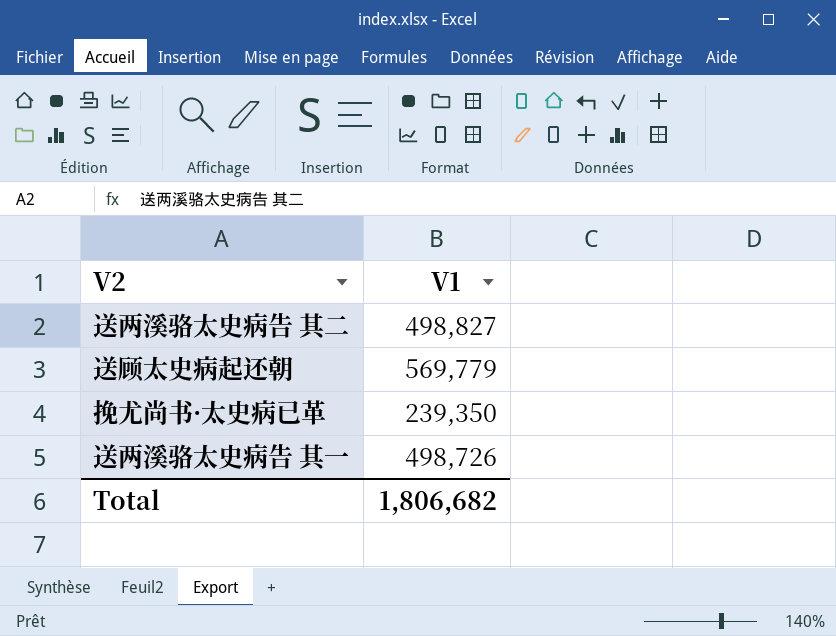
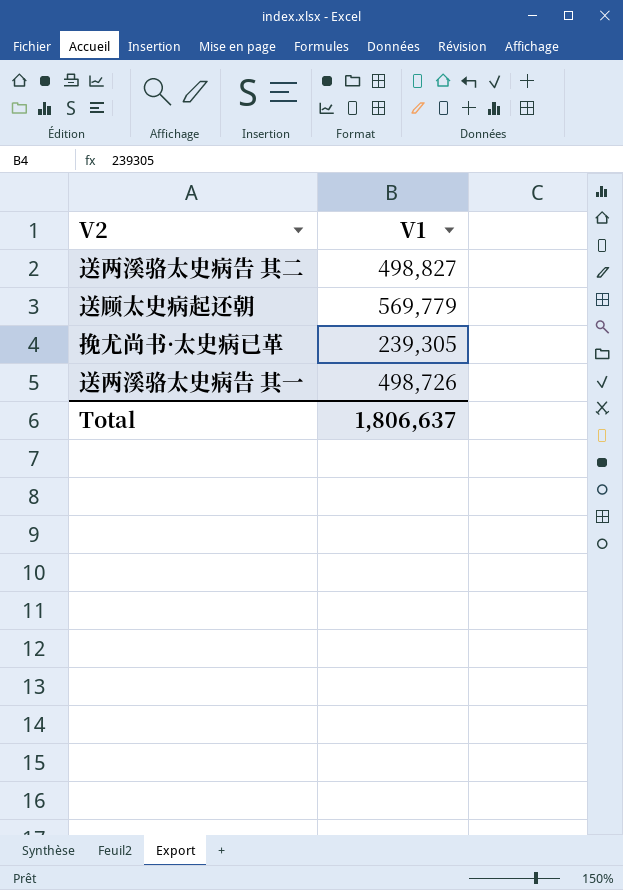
挽尤尚书·太史病已革 | V1: 239,350 -> 239,305
Total | V1: 1,806,682 -> 1,806,637

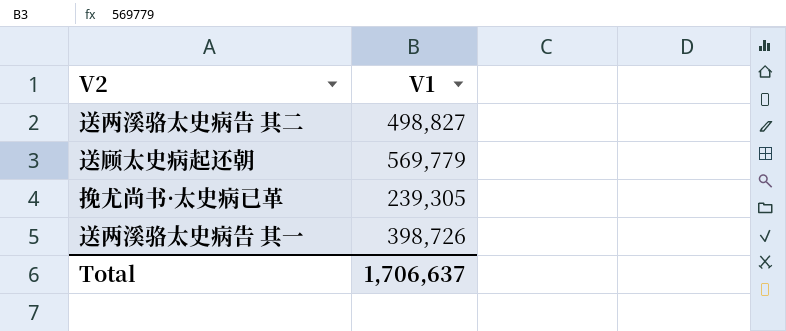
送两溪骆太史病告 其一 | V1: 498,726 -> 398,726
Total | V1: 1,806,637 -> 1,706,637

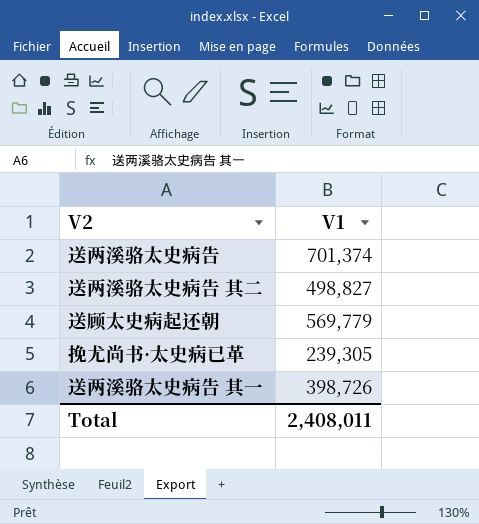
row 送两溪骆太史病告: none -> 701,374
Total | V1: 1,706,637 -> 2,408,011

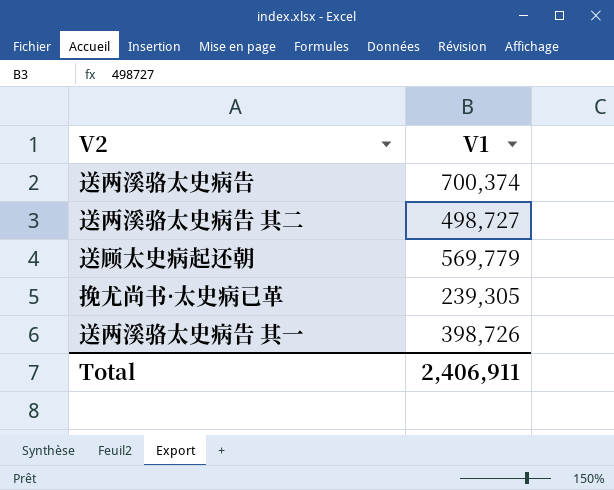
送两溪骆太史病告 | V1: 701,374 -> 700,374
送两溪骆太史病告 其二 | V1: 498,827 -> 498,727
Total | V1: 2,408,011 -> 2,406,911

